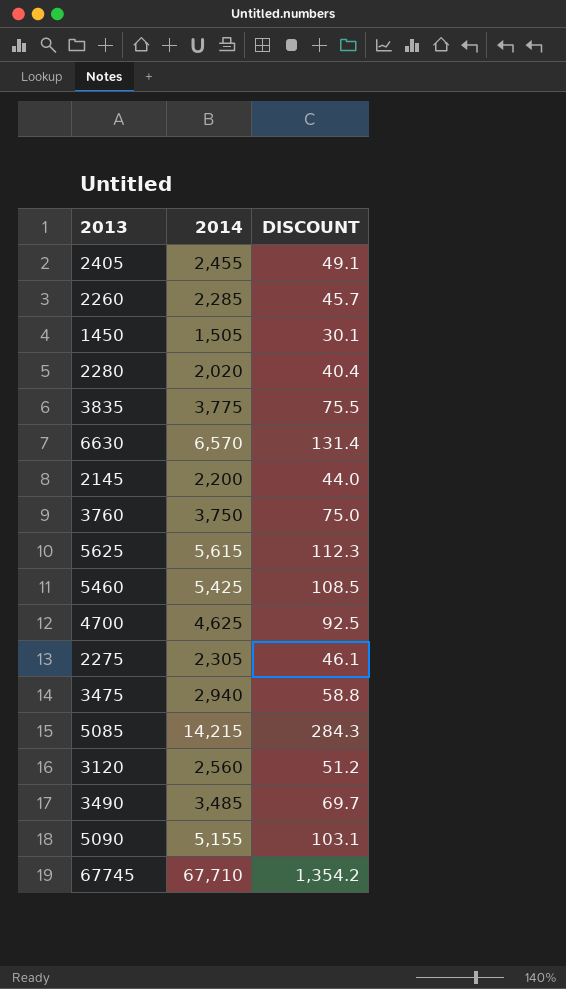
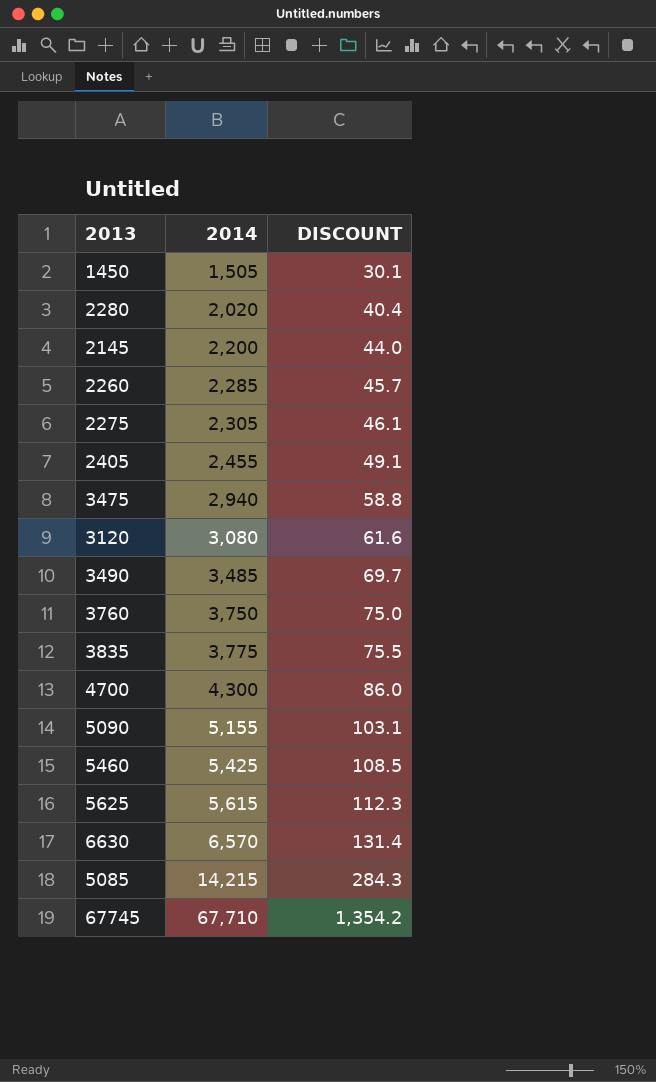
row order: none -> 2014 ascending
3120 | 2014: 2,560 -> 3,080
3120 | DISCOUNT: 51.2 -> 61.6
4700 | 2014: 4,625 -> 4,300
4700 | DISCOUNT: 92.5 -> 86.0

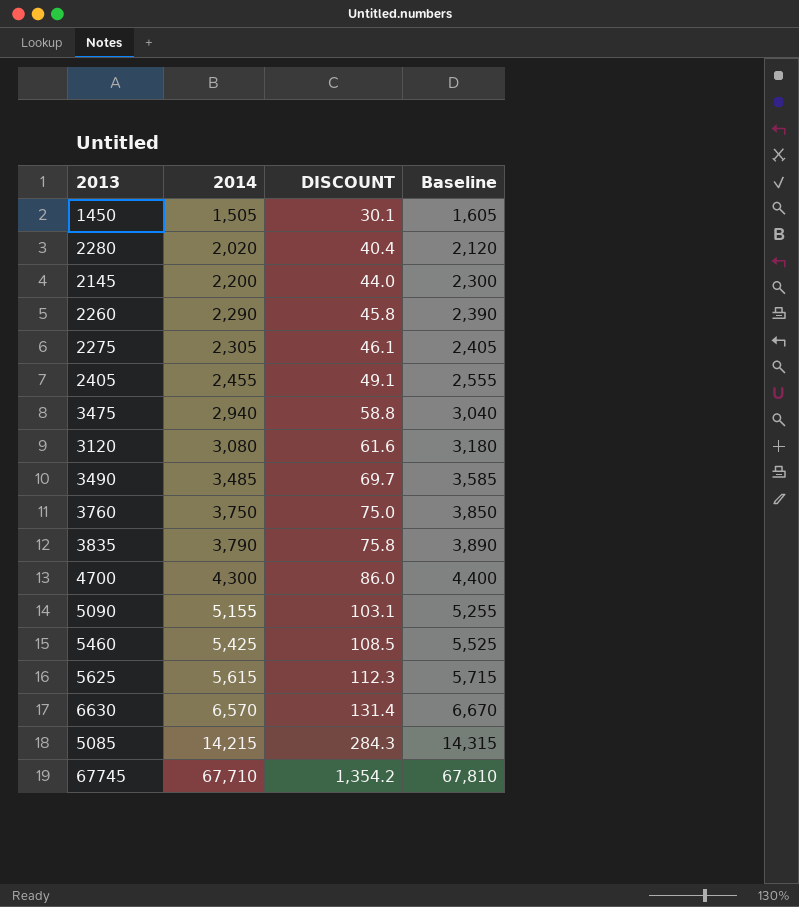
column Baseline | formula: none -> [2014] + 100
2260 | 2014: 2,285 -> 2,290
2260 | DISCOUNT: 45.7 -> 45.8
3835 | 2014: 3,775 -> 3,790
3835 | DISCOUNT: 75.5 -> 75.8

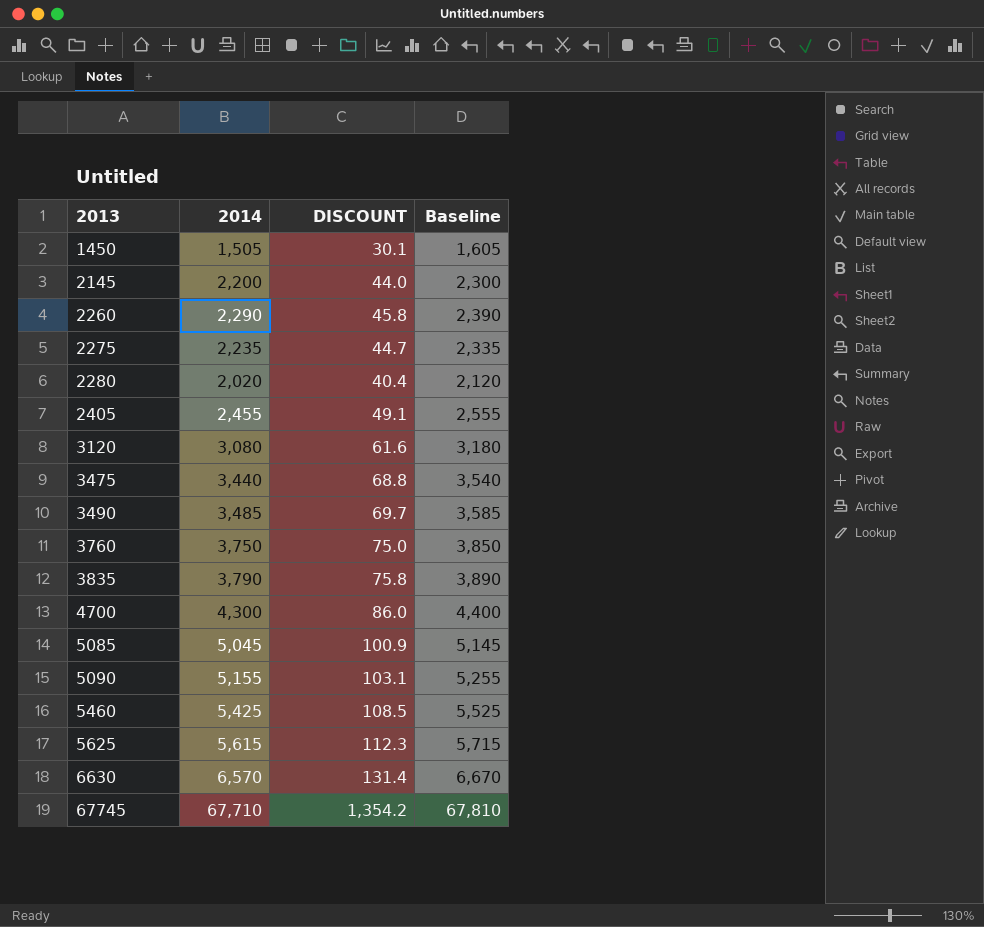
row order: 2014 ascending -> 2013 ascending
2275 | 2014: 2,305 -> 2,235
2275 | DISCOUNT: 46.1 -> 44.7
2275 | Baseline: 2,405 -> 2,335
3475 | 2014: 2,940 -> 3,440
3475 | DISCOUNT: 58.8 -> 68.8
3475 | Baseline: 3,040 -> 3,540
5085 | 2014: 14,215 -> 5,045
5085 | DISCOUNT: 284.3 -> 100.9
5085 | Baseline: 14,315 -> 5,145

